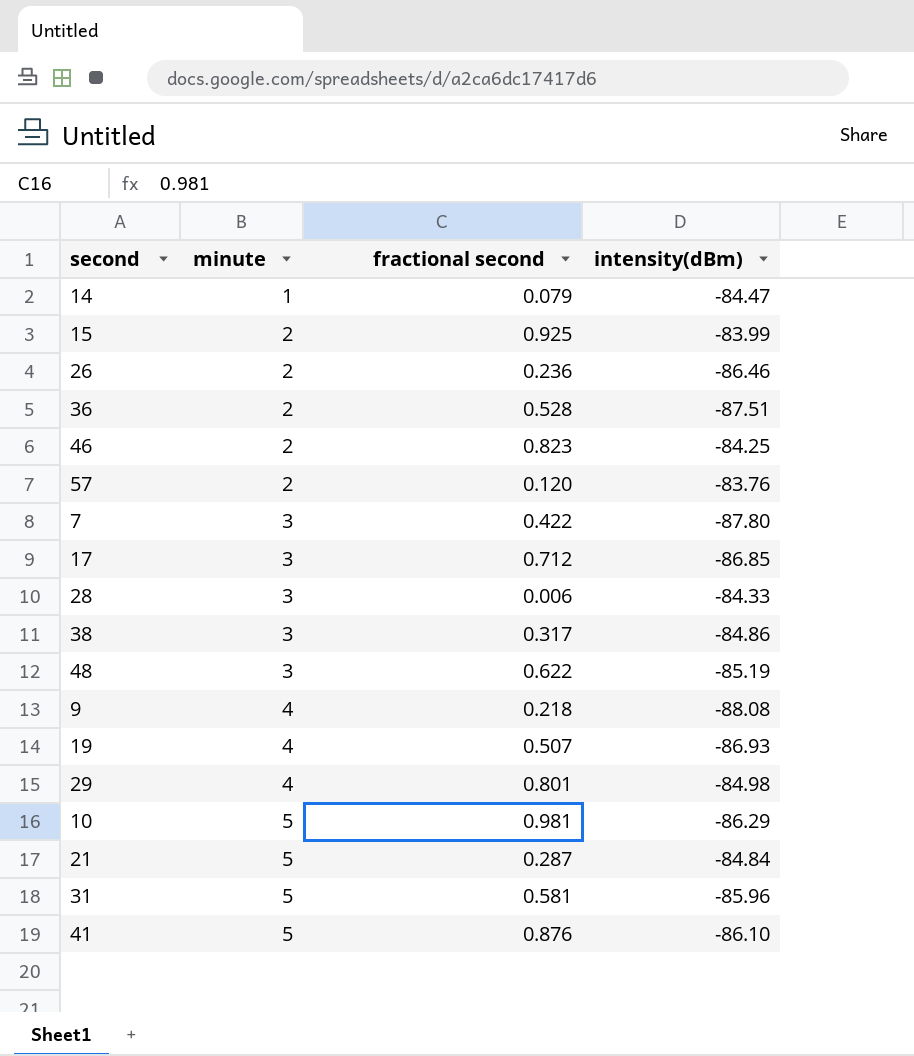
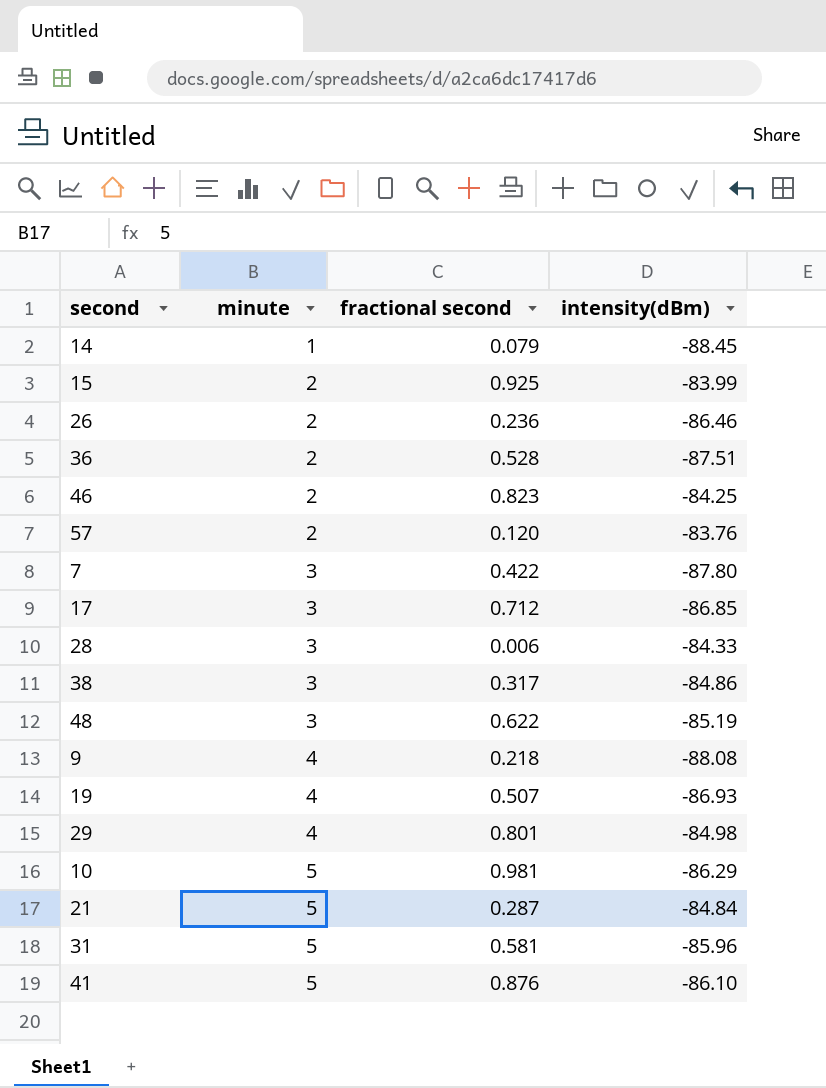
14 | intensity(dBm): -84.47 -> -88.45

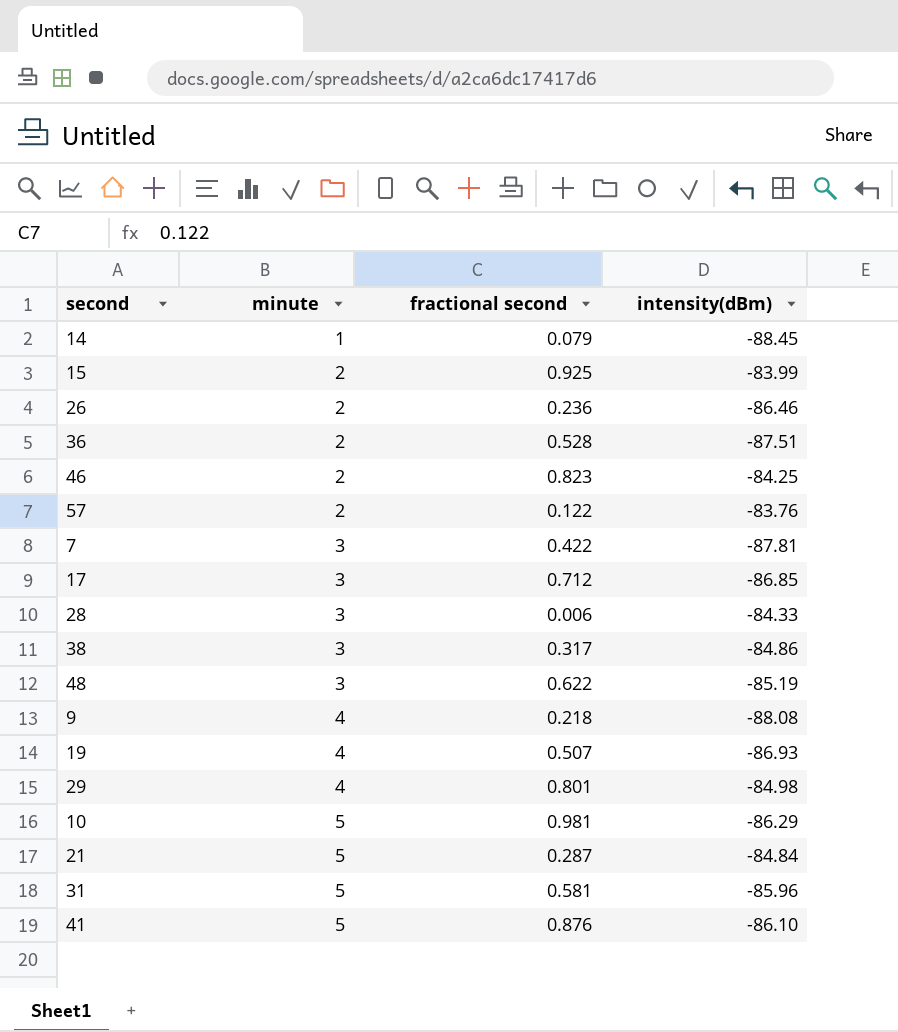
57 | fractional second: 0.120 -> 0.122
7 | intensity(dBm): -87.80 -> -87.81

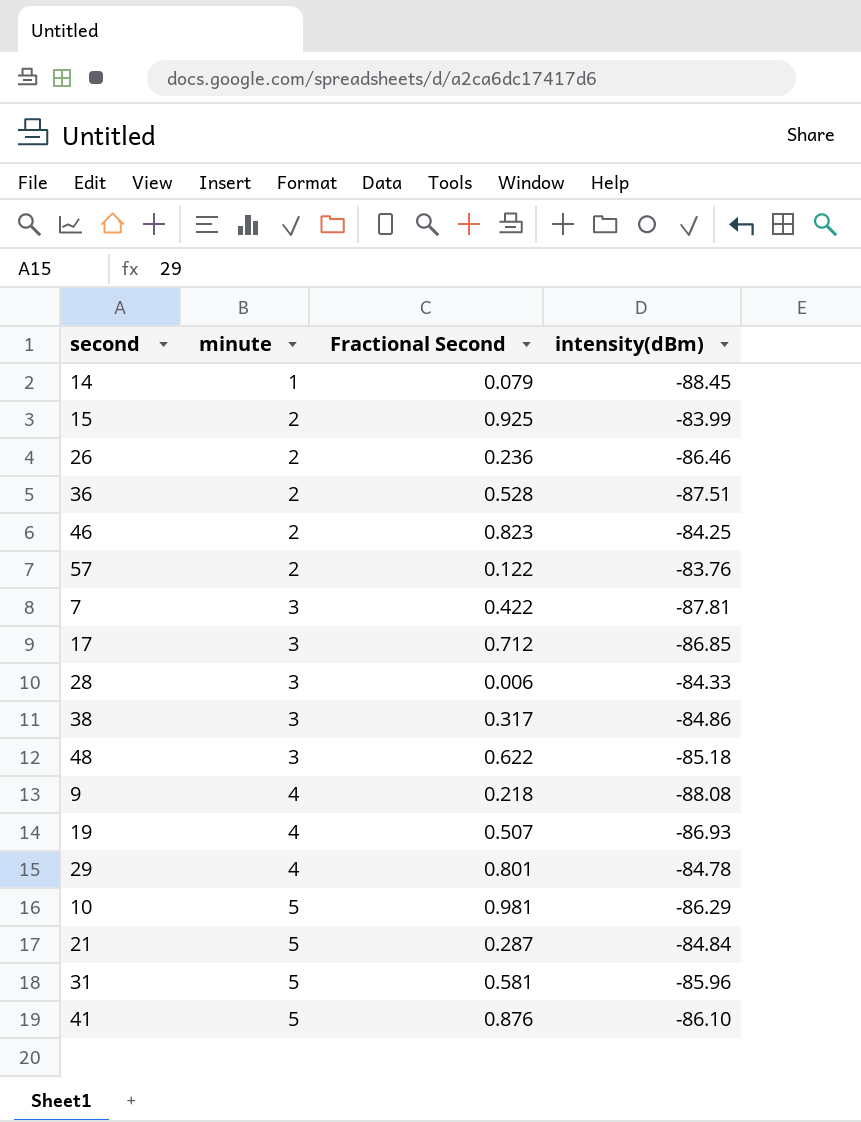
column name: fractional second -> Fractional Second
48 | intensity(dBm): -85.19 -> -85.18
29 | intensity(dBm): -84.98 -> -84.78

